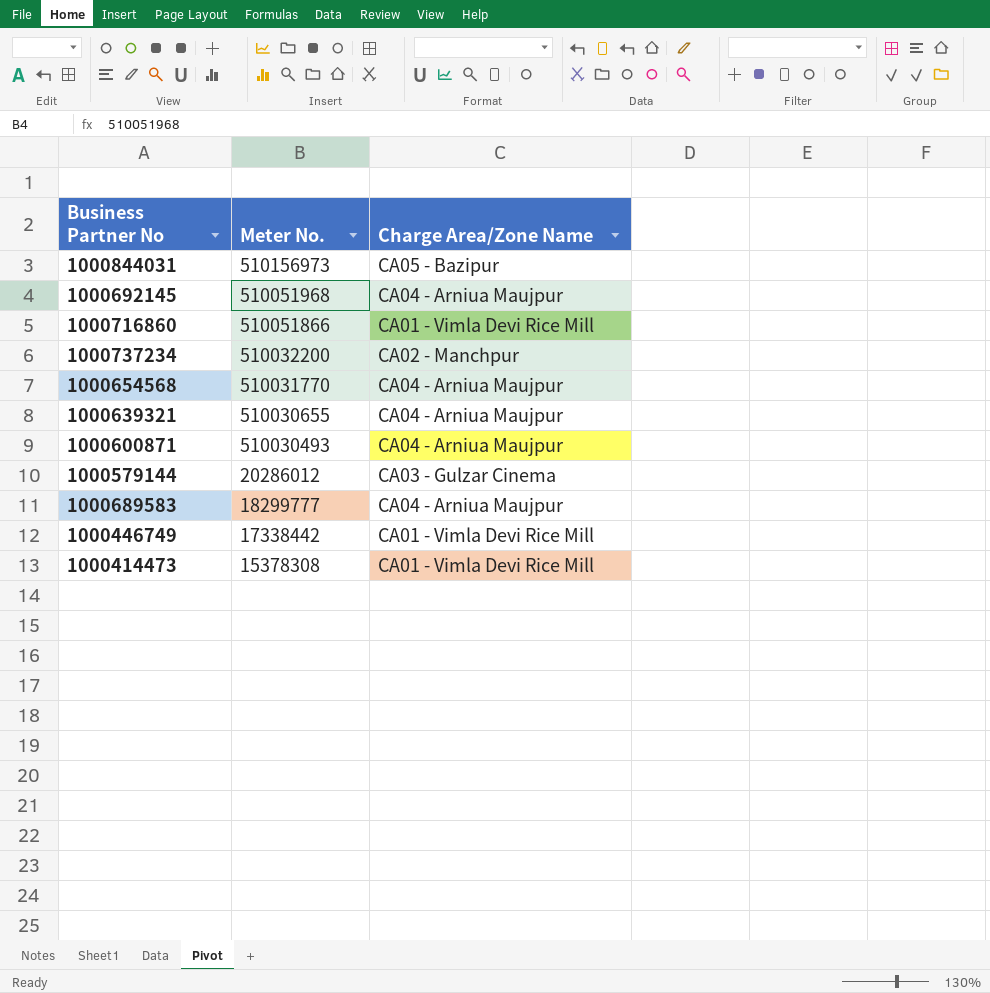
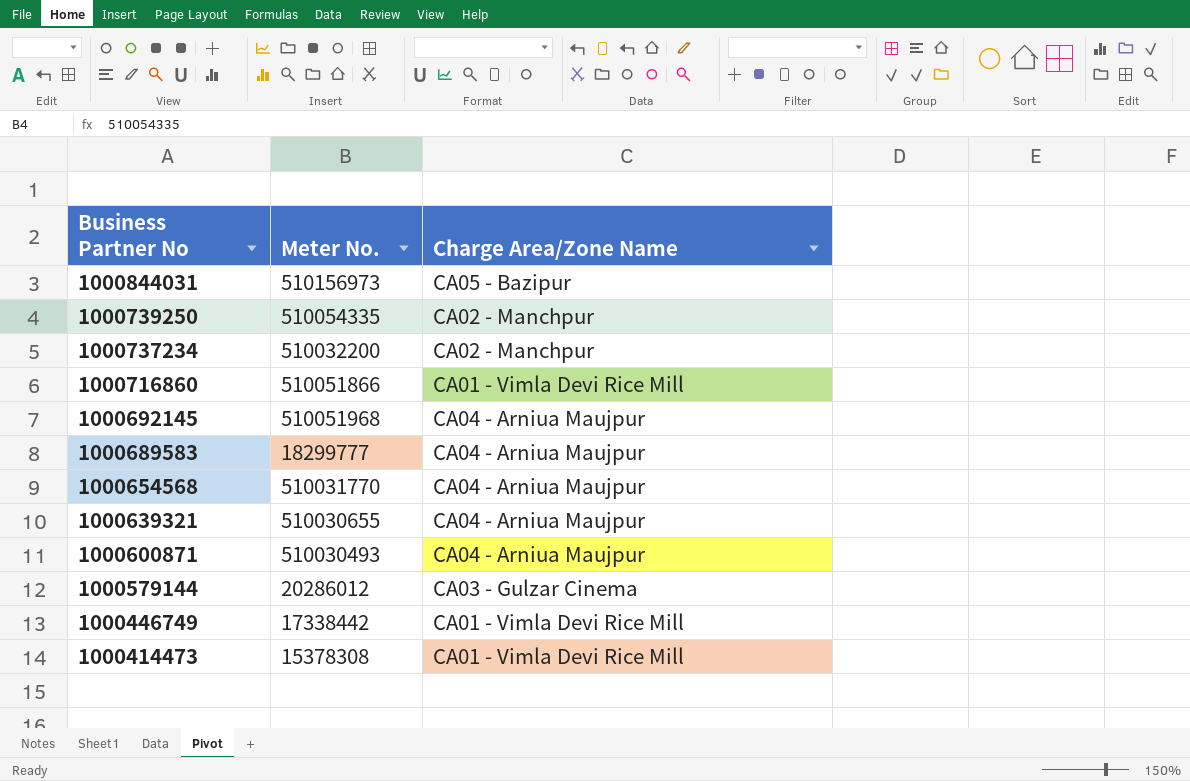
row order: Meter No. descending -> Business Partner No descending
row 1000739250: none -> 510054335 | CA02 - Manchpur

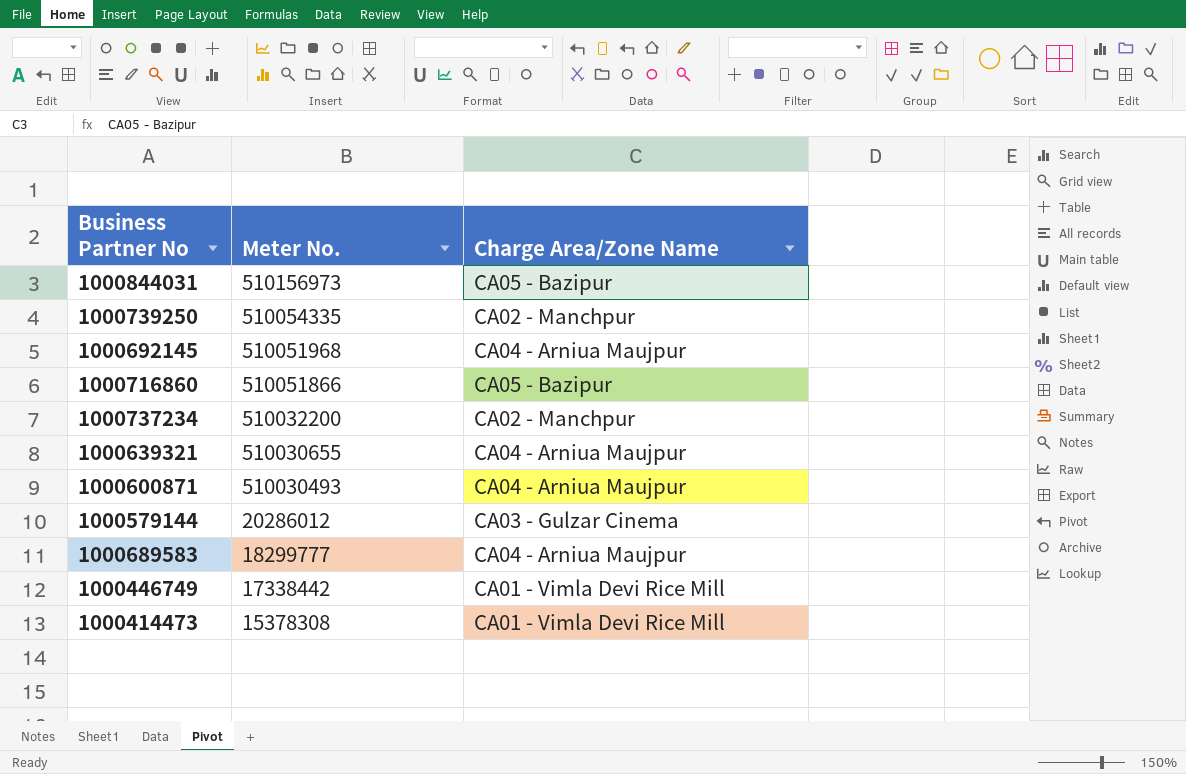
row order: Business Partner No descending -> Meter No. descending
row 1000654568: 510031770 | CA04 - Arniua Maujpur -> none
1000716860 | Charge Area/Zone Name: CA01 - Vimla Devi Rice Mill -> CA05 - Bazipur

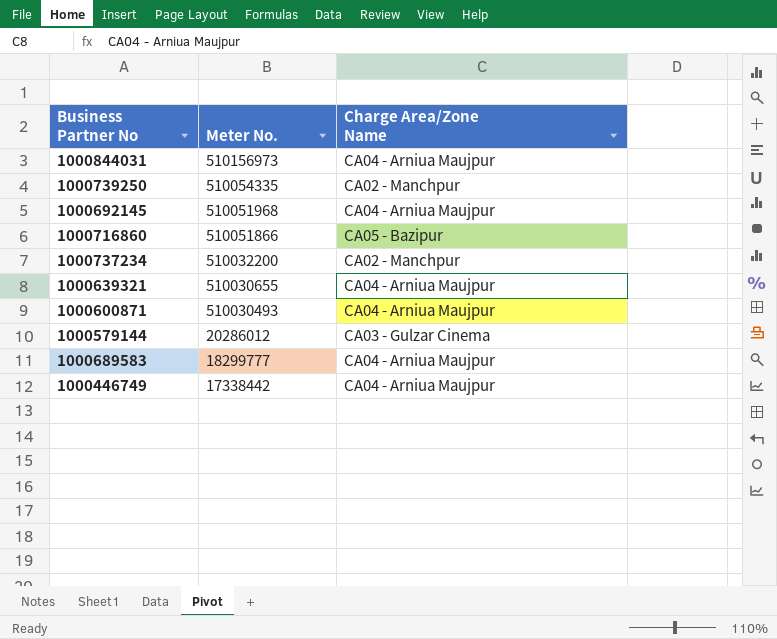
row 1000414473: 15378308 | CA01 - Vimla Devi Rice Mill -> none
1000844031 | Charge Area/Zone Name: CA05 - Bazipur -> CA04 - Arniua Maujpur
1000446749 | Charge Area/Zone Name: CA01 - Vimla Devi Rice Mill -> CA04 - Arniua Maujpur

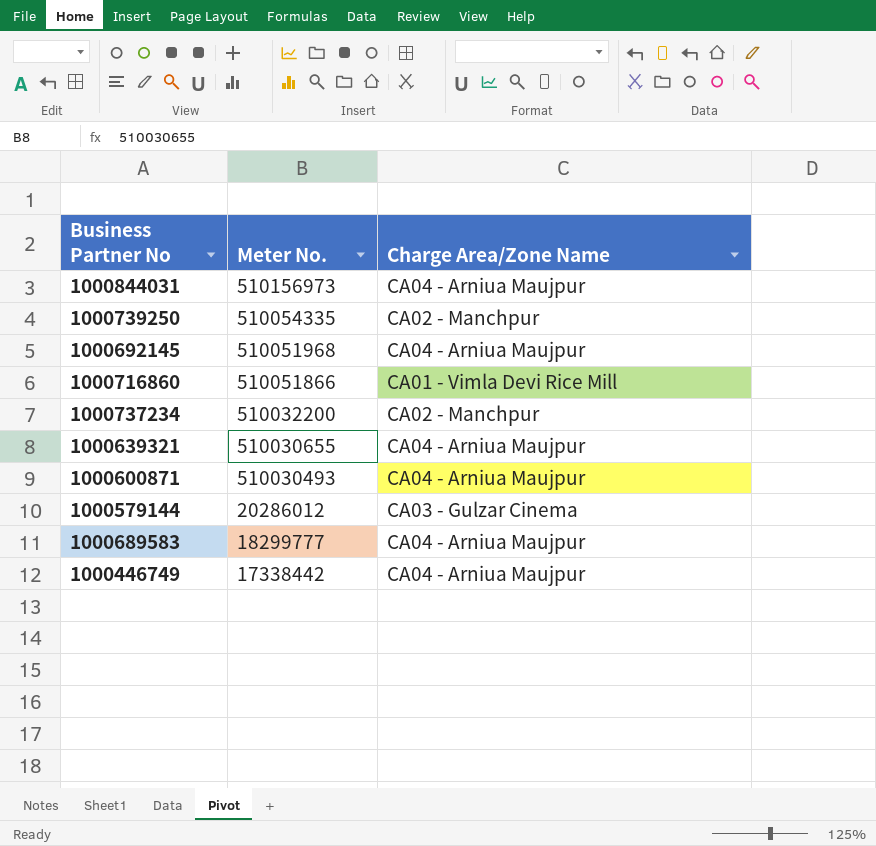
1000716860 | Charge Area/Zone Name: CA05 - Bazipur -> CA01 - Vimla Devi Rice Mill

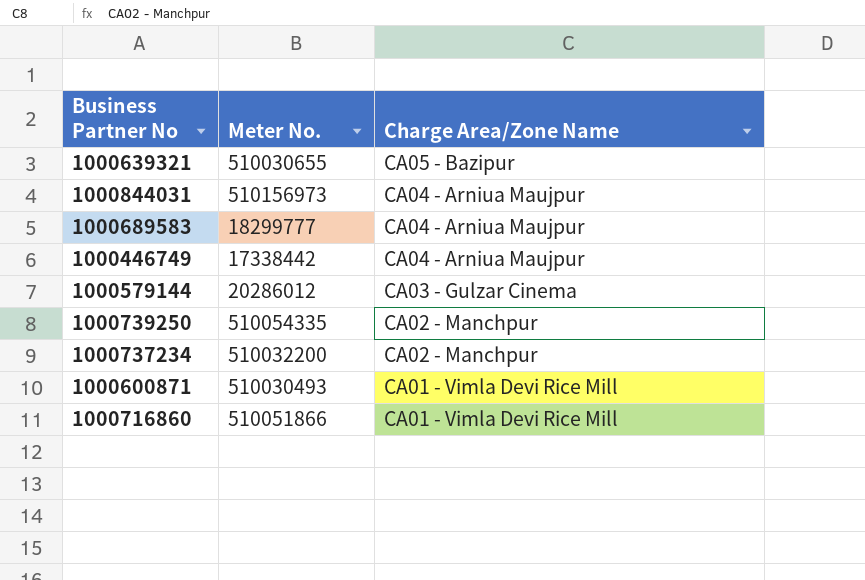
row order: Meter No. descending -> Charge Area/Zone Name descending
row 1000692145: 510051968 | CA04 - Arniua Maujpur -> none
1000639321 | Charge Area/Zone Name: CA04 - Arniua Maujpur -> CA05 - Bazipur
1000600871 | Charge Area/Zone Name: CA04 - Arniua Maujpur -> CA01 - Vimla Devi Rice Mill

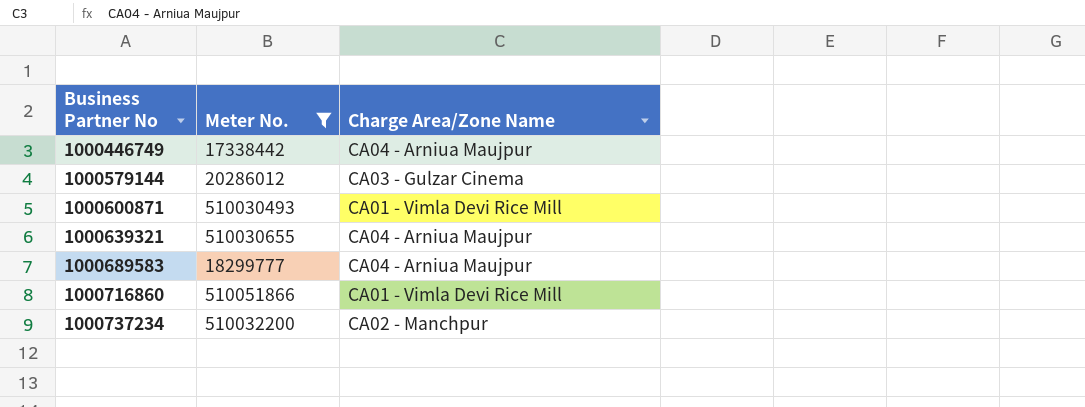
filter: none -> Meter No. <= 510051866
row order: Charge Area/Zone Name descending -> Business Partner No ascending
1000639321 | Charge Area/Zone Name: CA05 - Bazipur -> CA04 - Arniua Maujpur

